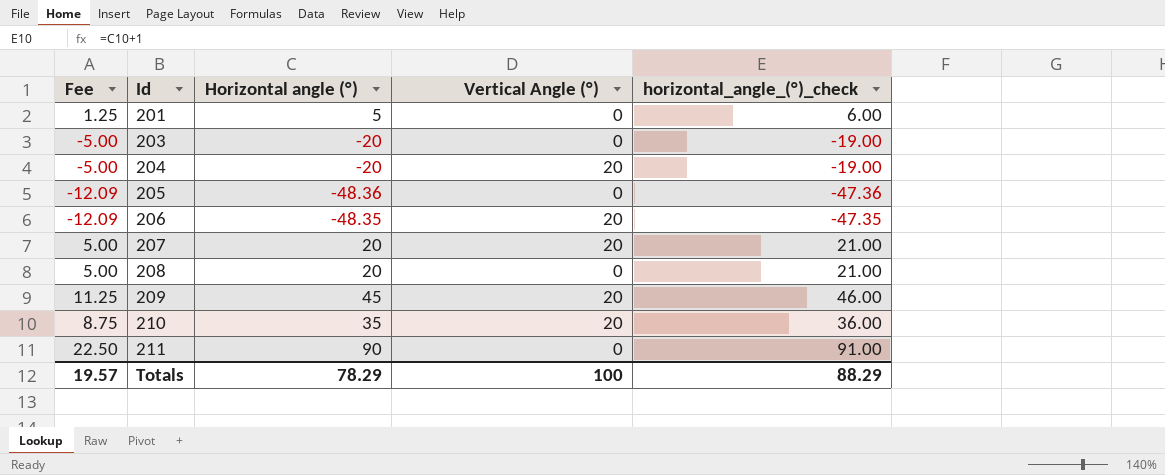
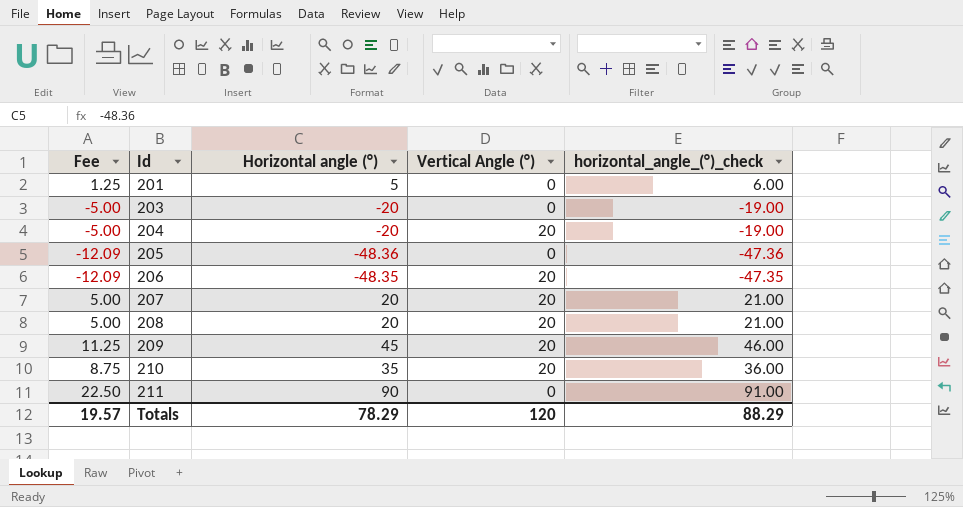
208 | Vertical Angle (°): 0 -> 20
Totals | Vertical Angle (°): 100 -> 120

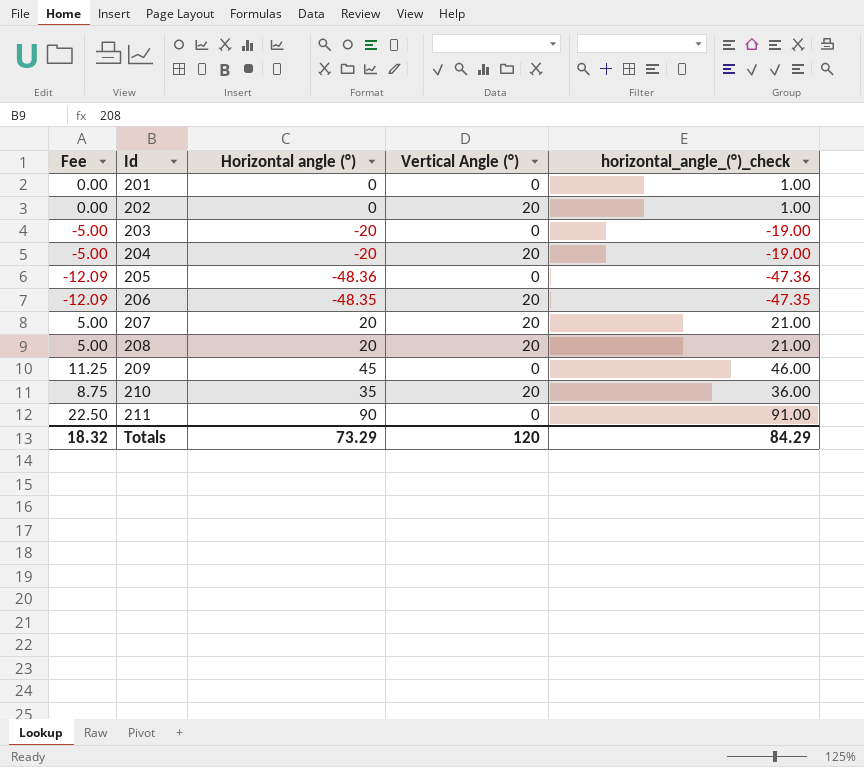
201 | Fee: 1.25 -> 0.00
201 | Horizontal angle (°): 5 -> 0
201 | horizontal_angle_(°)_check: 6.00 -> 1.00
row 202: none -> 0.00 | 0 | 20 | 1.00
209 | Vertical Angle (°): 20 -> 0
Totals | Fee: 19.57 -> 18.32
Totals | Horizontal angle (°): 78.29 -> 73.29
Totals | horizontal_angle_(°)_check: 88.29 -> 84.29

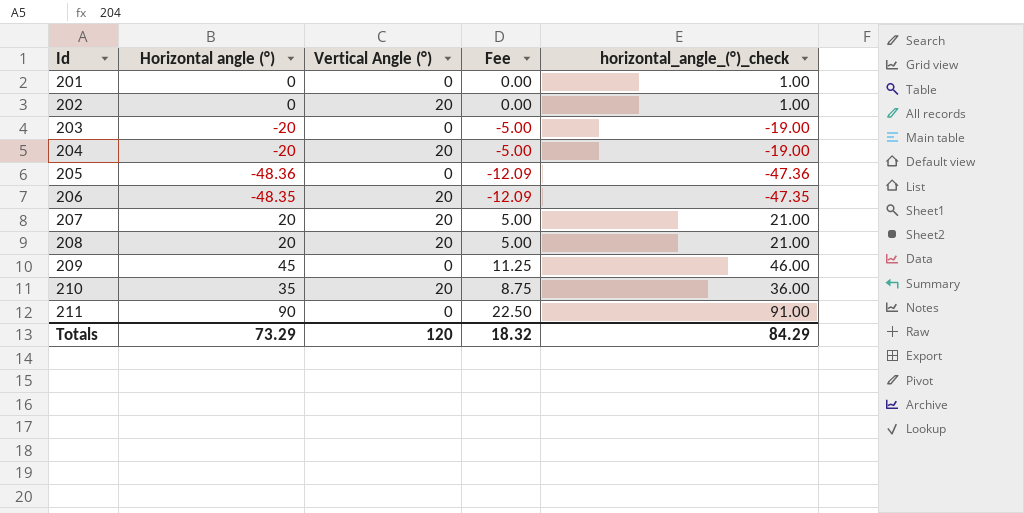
column Fee | position: 1 -> 4

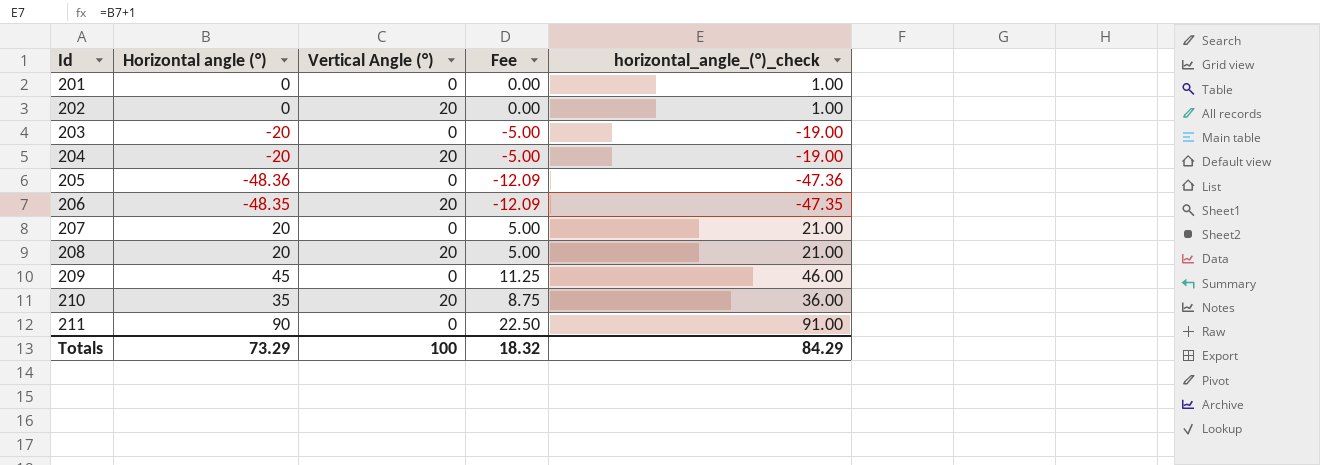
207 | Vertical Angle (°): 20 -> 0
Totals | Vertical Angle (°): 120 -> 100

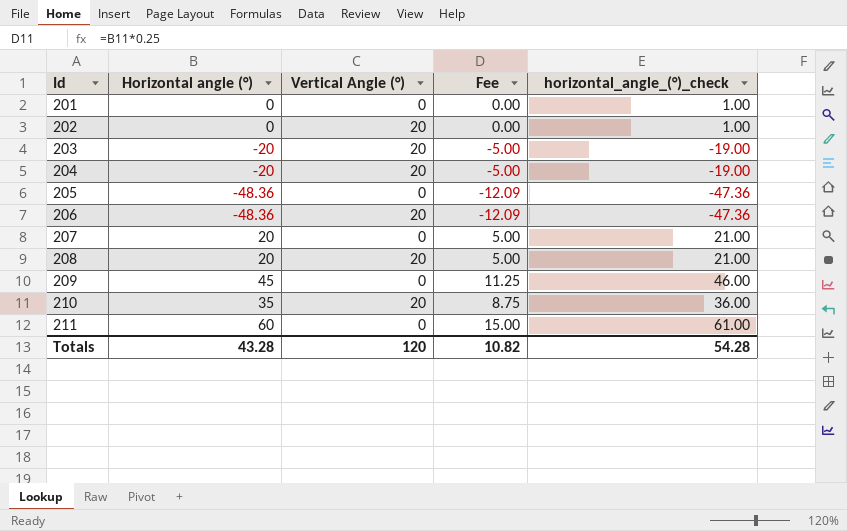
203 | Vertical Angle (°): 0 -> 20
206 | Horizontal angle (°): -48.35 -> -48.36
206 | horizontal_angle_(°)_check: -47.35 -> -47.36
211 | Horizontal angle (°): 90 -> 60
211 | Fee: 22.50 -> 15.00
211 | horizontal_angle_(°)_check: 91.00 -> 61.00
Totals | Horizontal angle (°): 73.29 -> 43.28
Totals | Vertical Angle (°): 100 -> 120
Totals | Fee: 18.32 -> 10.82
Totals | horizontal_angle_(°)_check: 84.29 -> 54.28

